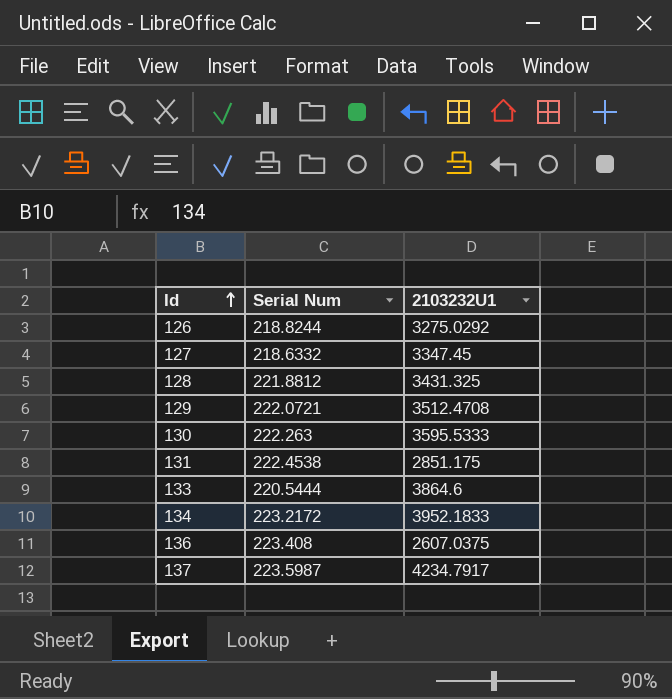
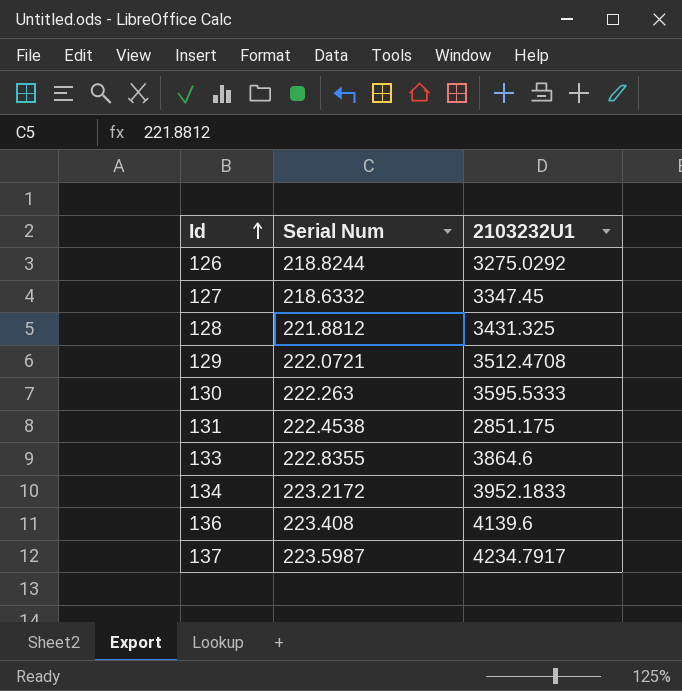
133 | Serial Num: 220.5444 -> 222.8355
136 | 2103232U1: 2607.0375 -> 4139.6

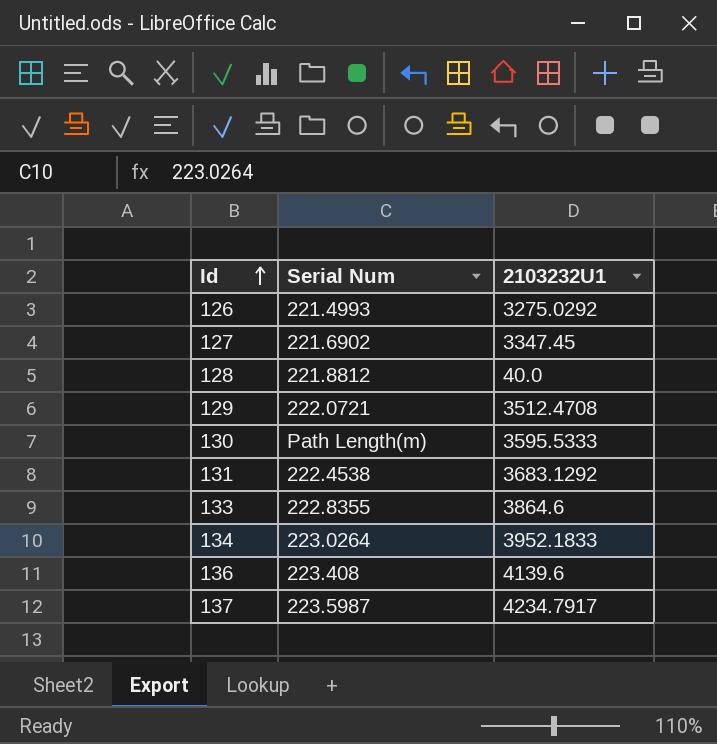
126 | Serial Num: 218.8244 -> 221.4993
127 | Serial Num: 218.6332 -> 221.6902
128 | 2103232U1: 3431.325 -> 40.0
130 | Serial Num: 222.263 -> Path Length(m)
131 | 2103232U1: 2851.175 -> 3683.1292
134 | Serial Num: 223.2172 -> 223.0264

